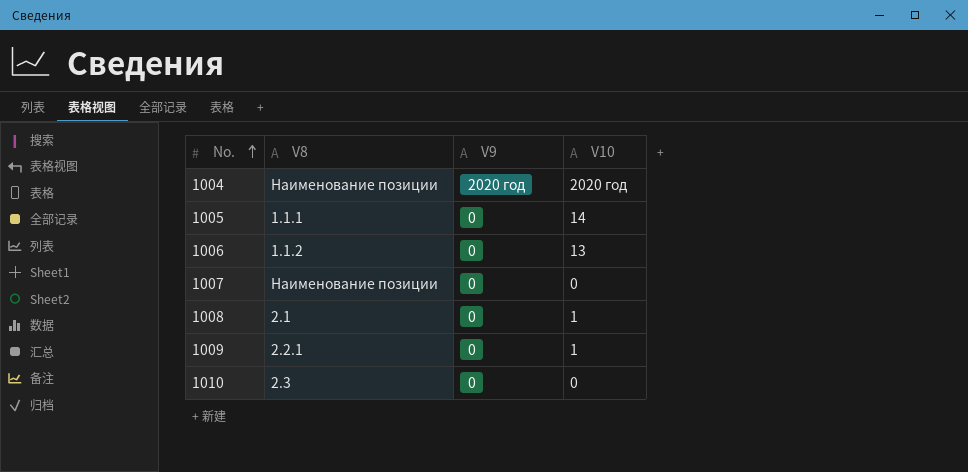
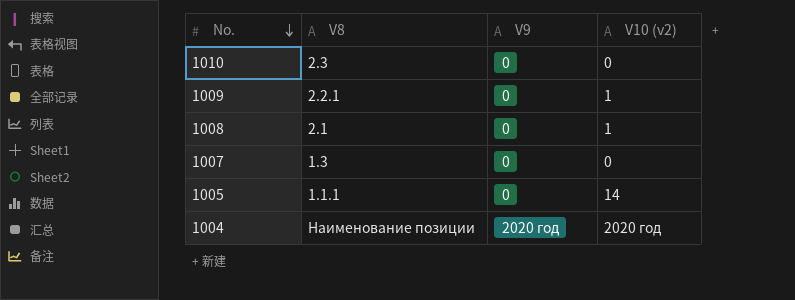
row order: No. ascending -> No. descending
column name: V10 -> V10 (v2)
row 1006: 1.1.2 | 0 | 13 -> none
1007 | V8: Наименование позиции -> 1.3

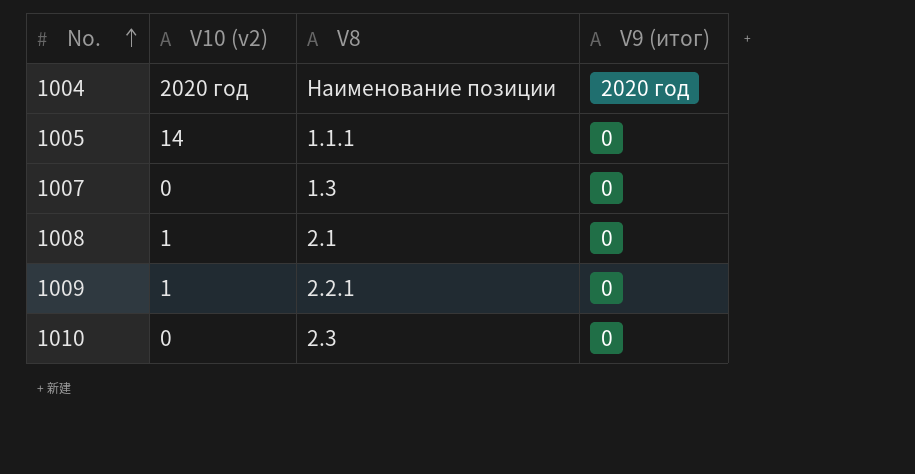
row order: No. descending -> No. ascending
column V10 (v2) | position: 4 -> 2
column name: V9 -> V9 (итог)

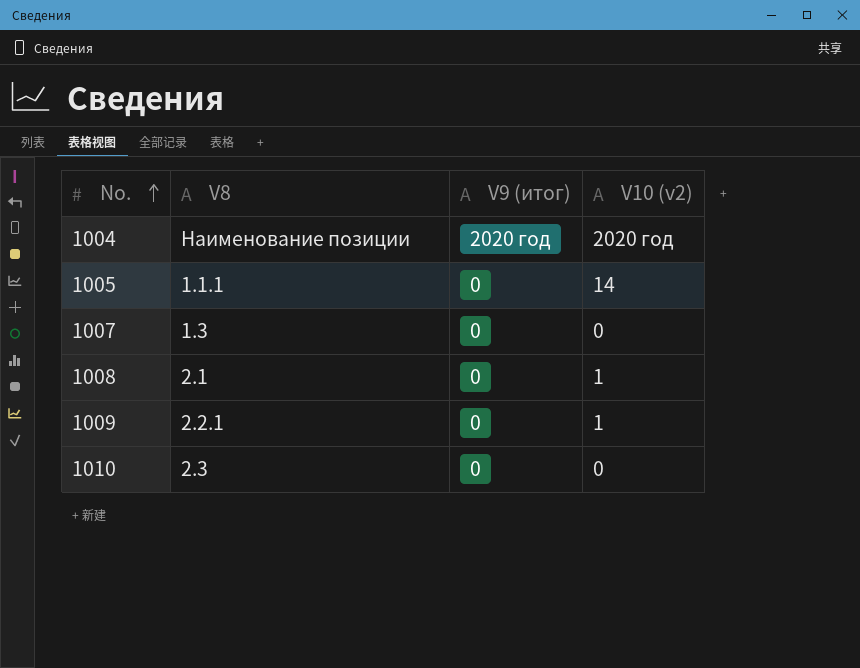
column V10 (v2) | position: 2 -> 4

